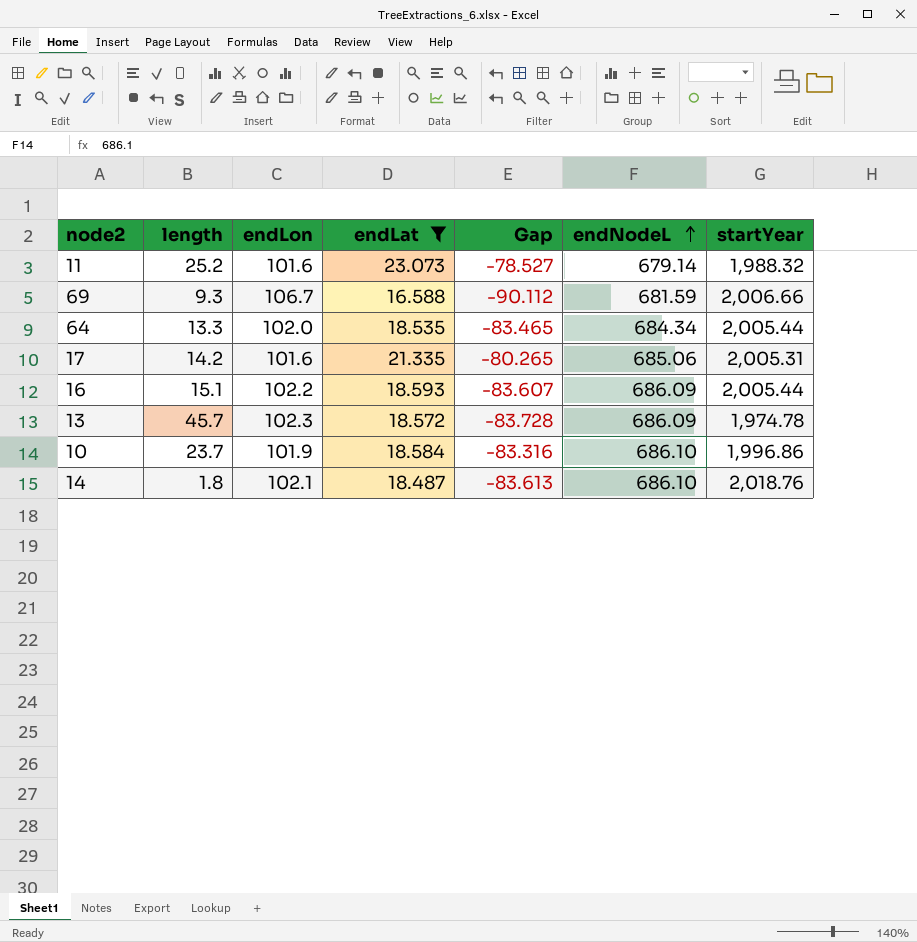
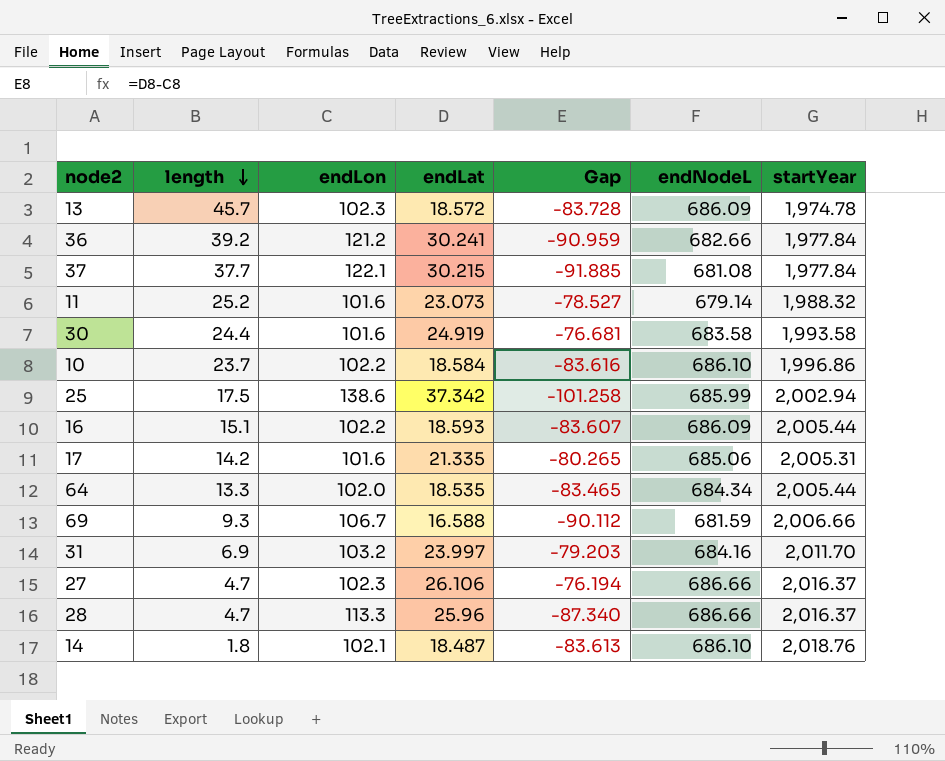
filter: endLat <= 23.073 -> none
row order: endNodeL ascending -> length descending
10 | endLon: 101.9 -> 102.2
10 | Gap: -83.316 -> -83.616

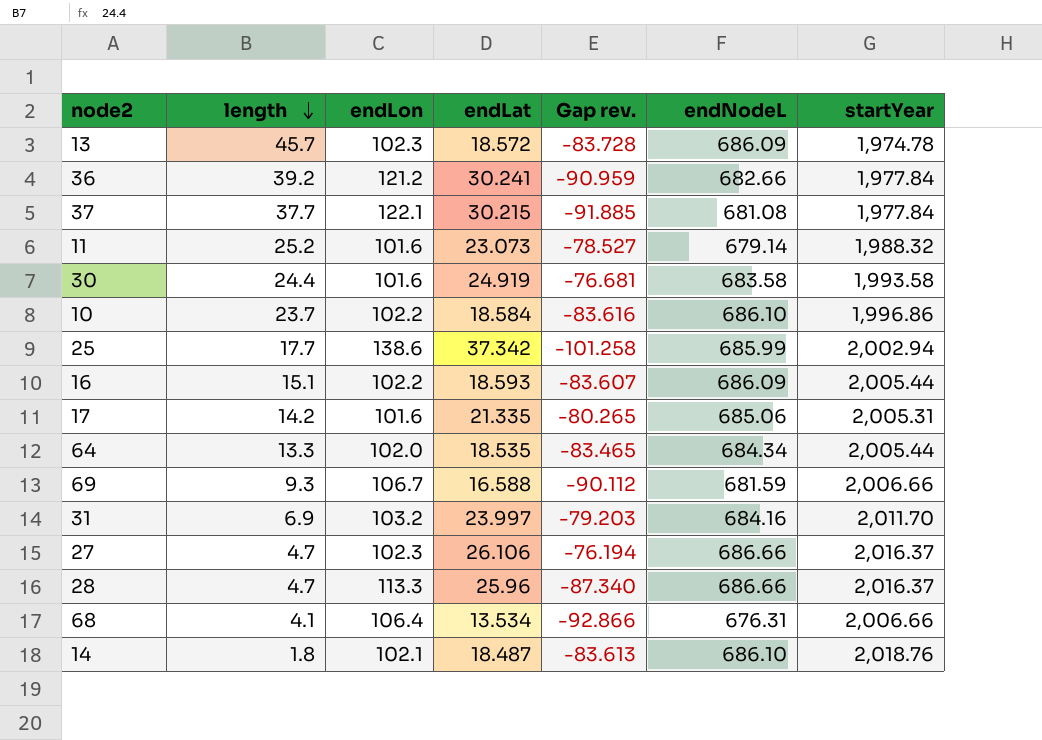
column name: Gap -> Gap rev.
25 | length: 17.5 -> 17.7
row 68: none -> 4.1 | 106.4 | 13.534 | -92.866 | 676.31 | 2,006.66

